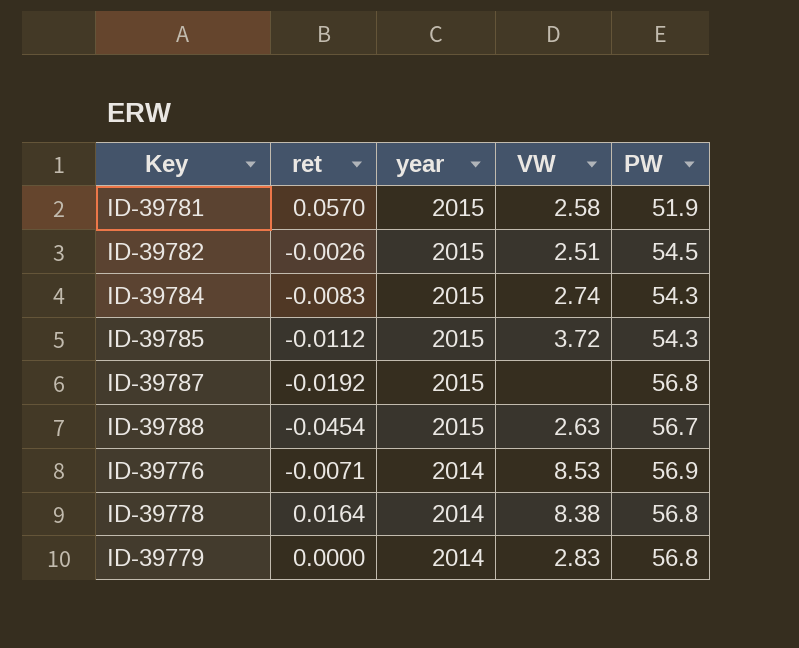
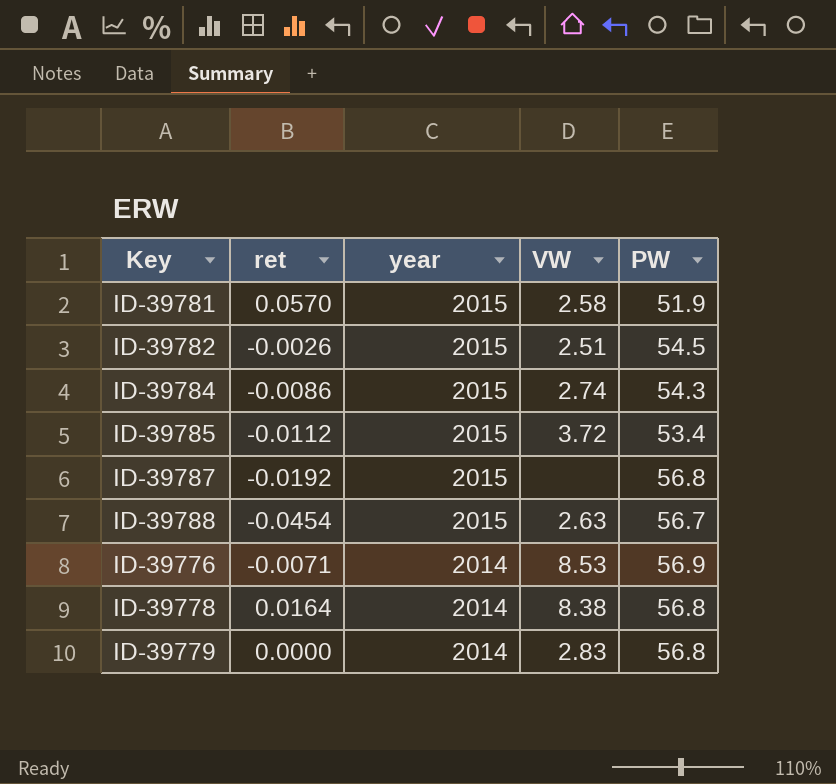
ID-39784 | ret: -0.0083 -> -0.0086
ID-39785 | PW: 54.3 -> 53.4

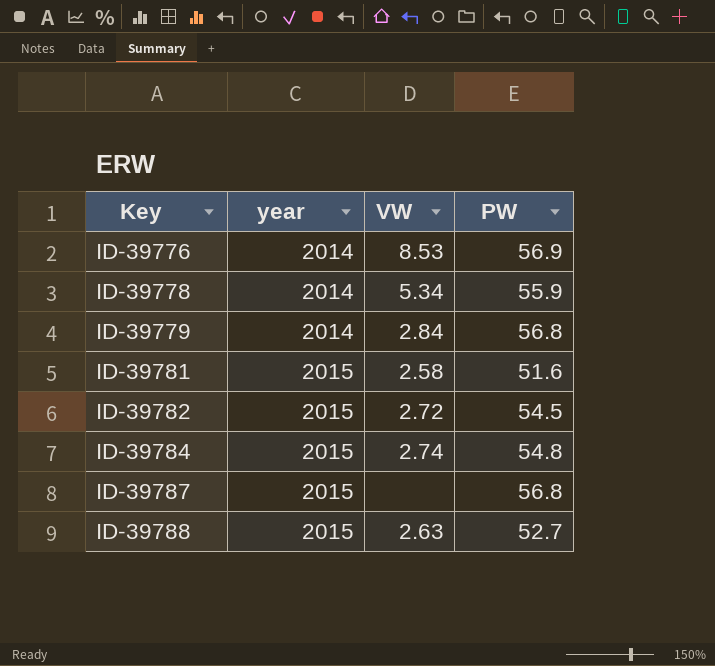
row order: year descending -> Key ascending
column ret | position: 2 -> none
row ID-39785: -0.0112 | 2015 | 3.72 | 53.4 -> none
ID-39778 | VW: 8.38 -> 5.34
ID-39778 | PW: 56.8 -> 55.9
ID-39779 | VW: 2.83 -> 2.84
ID-39781 | PW: 51.9 -> 51.6
ID-39782 | VW: 2.51 -> 2.72
ID-39784 | PW: 54.3 -> 54.8
ID-39788 | PW: 56.7 -> 52.7

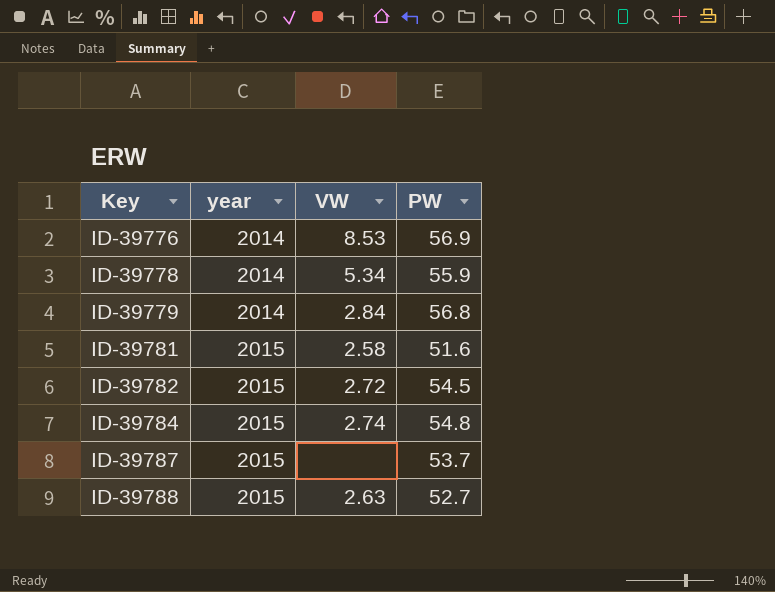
ID-39787 | PW: 56.8 -> 53.7

